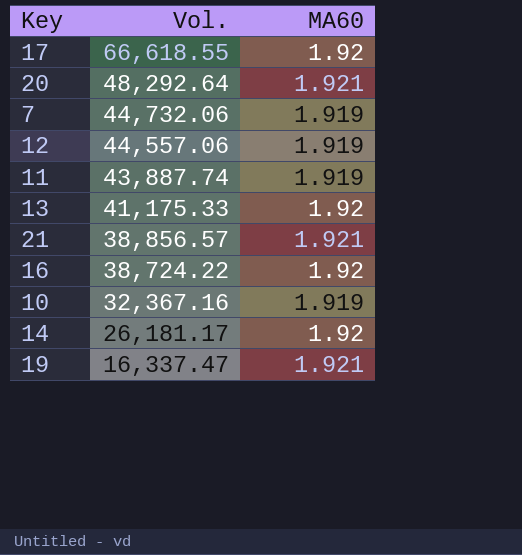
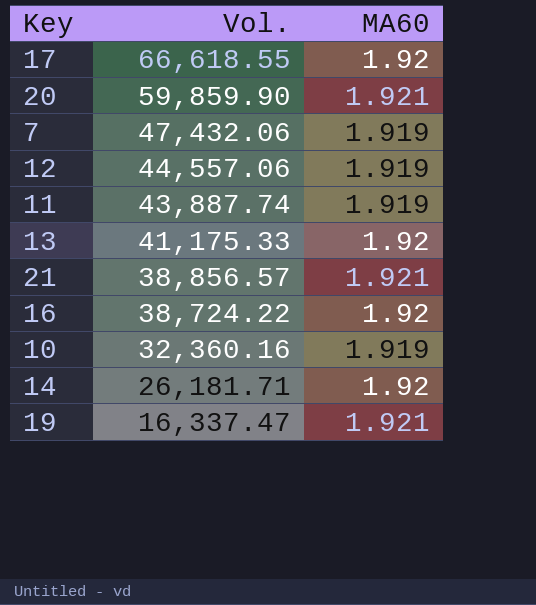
20 | Vol.: 48,292.64 -> 59,859.90
7 | Vol.: 44,732.06 -> 47,432.06
10 | Vol.: 32,367.16 -> 32,360.16
14 | Vol.: 26,181.17 -> 26,181.71

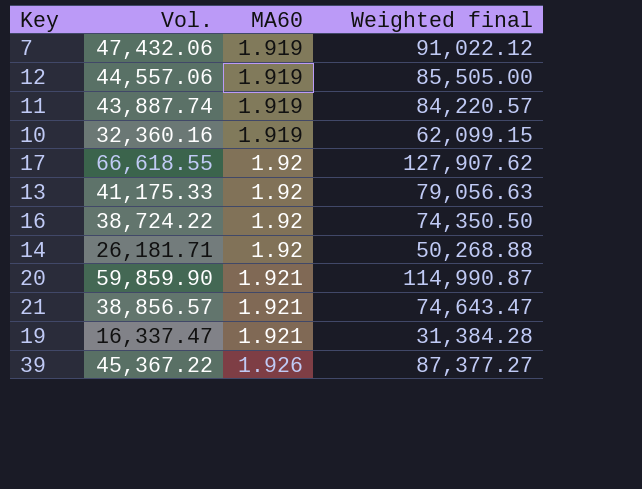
row order: Vol. descending -> MA60 ascending
column Weighted final | formula: none -> [Vol.] * [MA60]
row 39: none -> 45,367.22 | 1.926 | 87,377.27

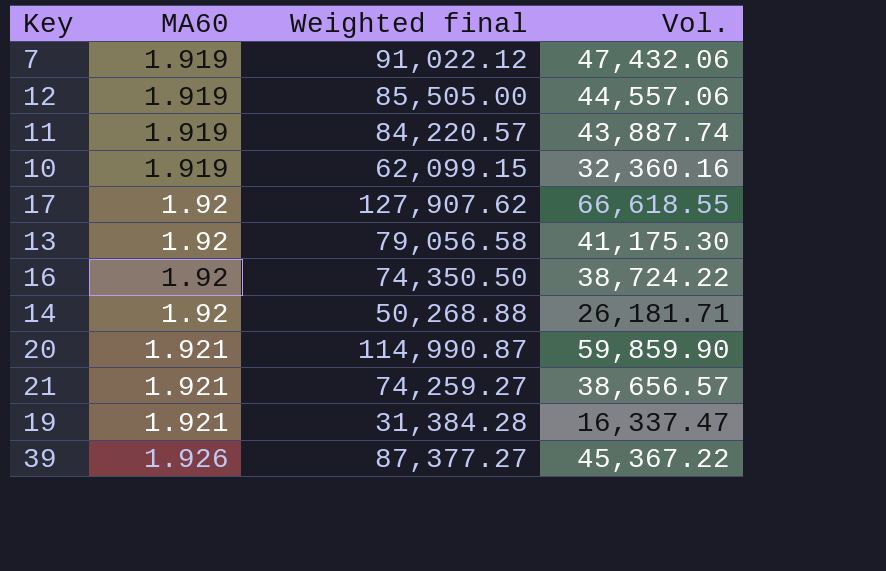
column Vol. | position: 2 -> 4
13 | Weighted final: 79,056.63 -> 79,056.58
13 | Vol.: 41,175.33 -> 41,175.30
21 | Weighted final: 74,643.47 -> 74,259.27
21 | Vol.: 38,856.57 -> 38,656.57

